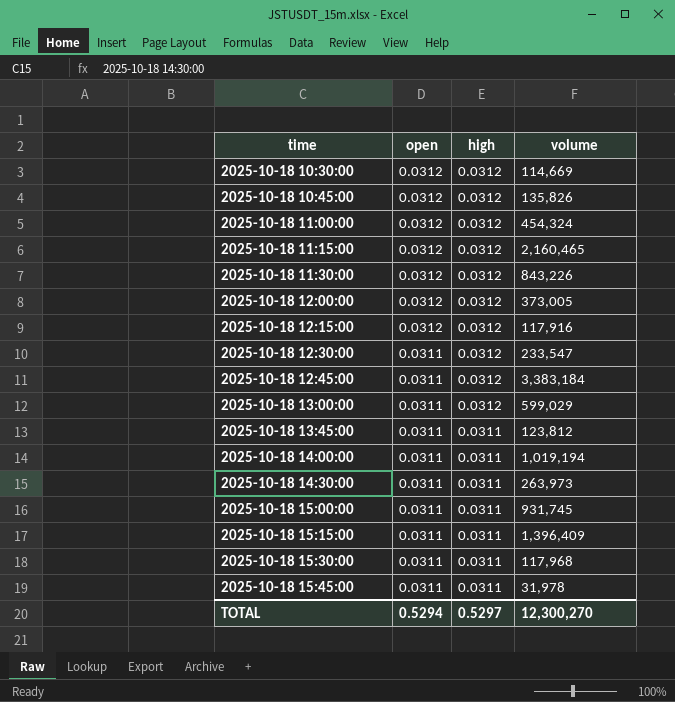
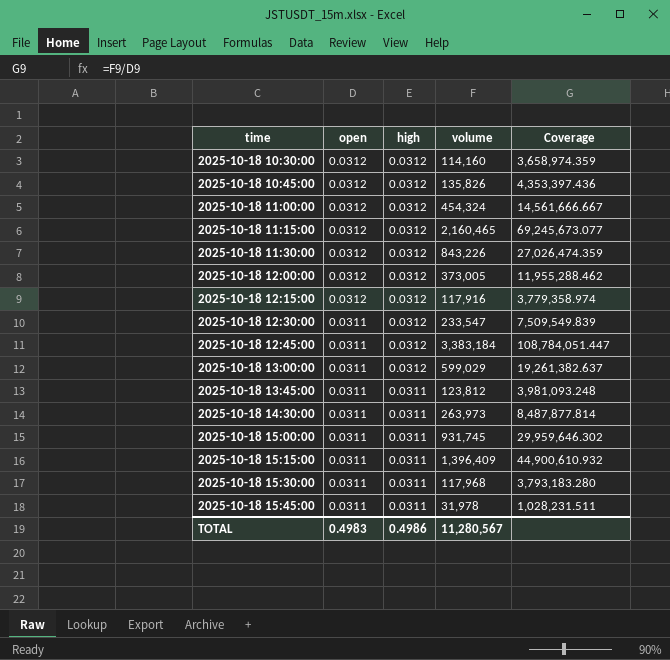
column Coverage | formula: none -> [volume] / [open]
row 2025-10-18 14:00:00: 0.0311 | 0.0311 | 1,019,194 -> none
2025-10-18 10:30:00 | volume: 114,669 -> 114,160
TOTAL | open: 0.5294 -> 0.4983
TOTAL | high: 0.5297 -> 0.4986
TOTAL | volume: 12,300,270 -> 11,280,567

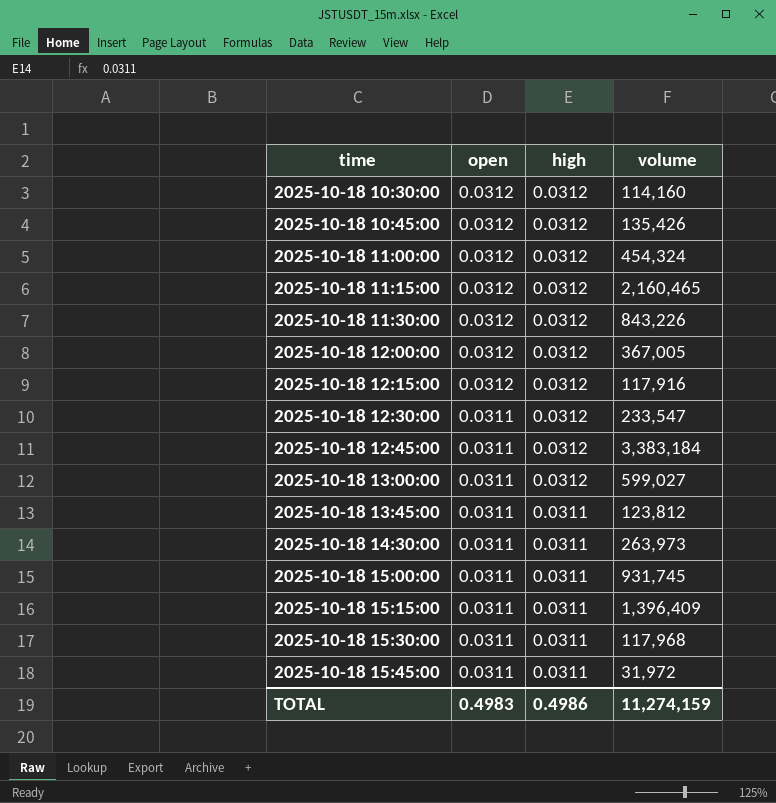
column Coverage | formula: [volume] / [open] -> none
2025-10-18 10:45:00 | volume: 135,826 -> 135,426
2025-10-18 12:00:00 | volume: 373,005 -> 367,005
2025-10-18 13:00:00 | volume: 599,029 -> 599,027
2025-10-18 15:45:00 | volume: 31,978 -> 31,972
TOTAL | volume: 11,280,567 -> 11,274,159

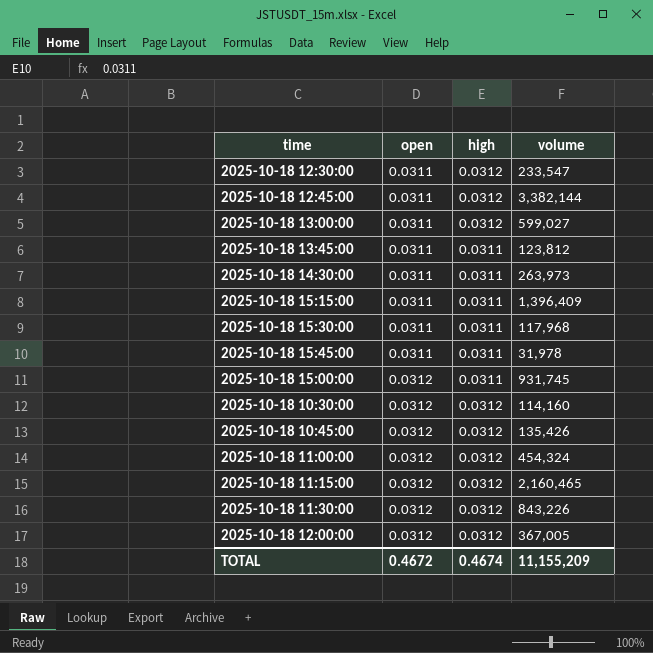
row order: time ascending -> open ascending
row 2025-10-18 12:15:00: 0.0312 | 0.0312 | 117,916 -> none
2025-10-18 12:45:00 | volume: 3,383,184 -> 3,382,144
2025-10-18 15:45:00 | volume: 31,972 -> 31,978
2025-10-18 15:00:00 | open: 0.0311 -> 0.0312
TOTAL | open: 0.4983 -> 0.4672
TOTAL | high: 0.4986 -> 0.4674
TOTAL | volume: 11,274,159 -> 11,155,209

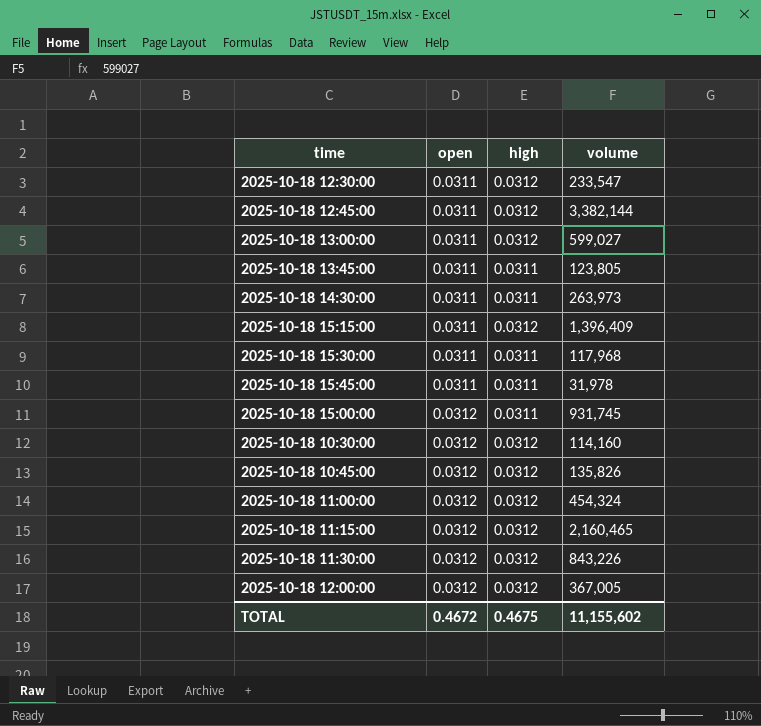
2025-10-18 13:45:00 | volume: 123,812 -> 123,805
2025-10-18 15:15:00 | high: 0.0311 -> 0.0312
2025-10-18 10:45:00 | volume: 135,426 -> 135,826
TOTAL | high: 0.4674 -> 0.4675
TOTAL | volume: 11,155,209 -> 11,155,602

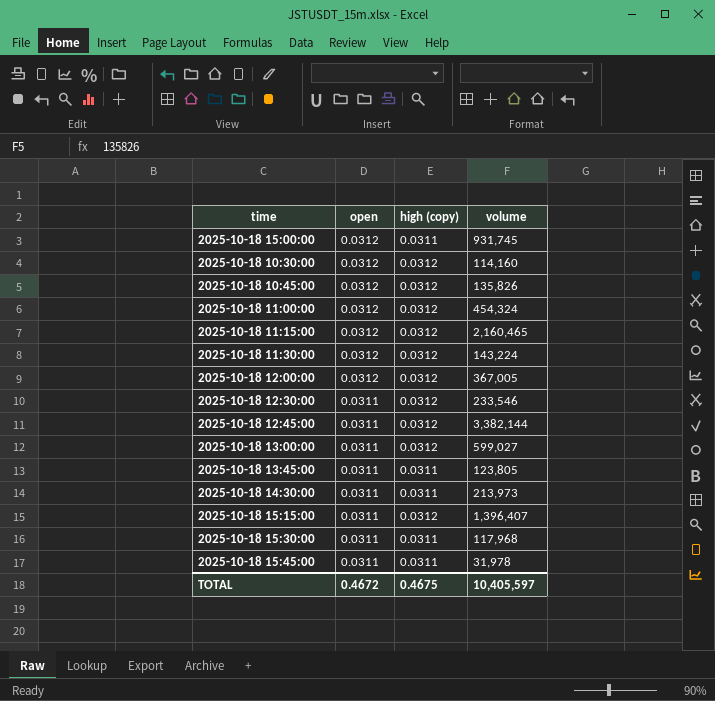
row order: open ascending -> open descending
column name: high -> high (copy)
2025-10-18 11:30:00 | volume: 843,226 -> 143,224
2025-10-18 12:30:00 | volume: 233,547 -> 233,546
2025-10-18 14:30:00 | volume: 263,973 -> 213,973
2025-10-18 15:15:00 | volume: 1,396,409 -> 1,396,407
TOTAL | volume: 11,155,602 -> 10,405,597

